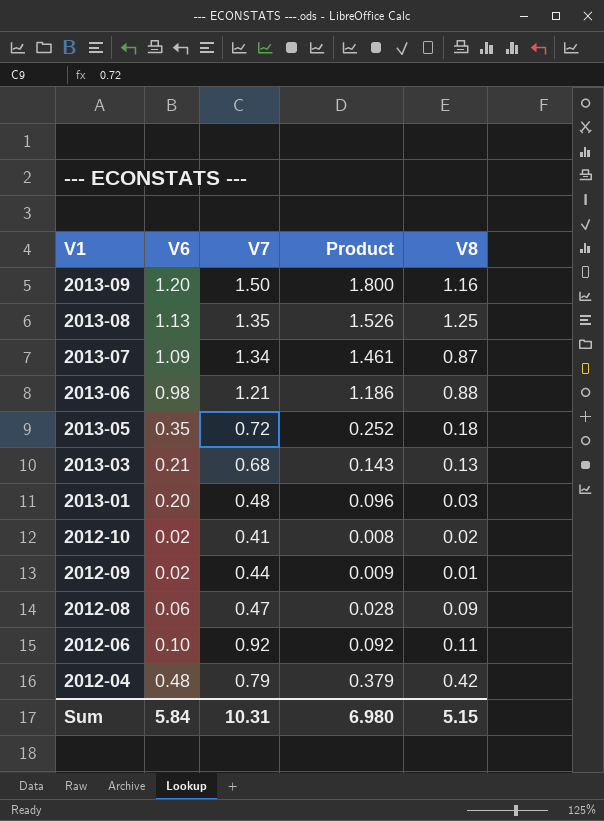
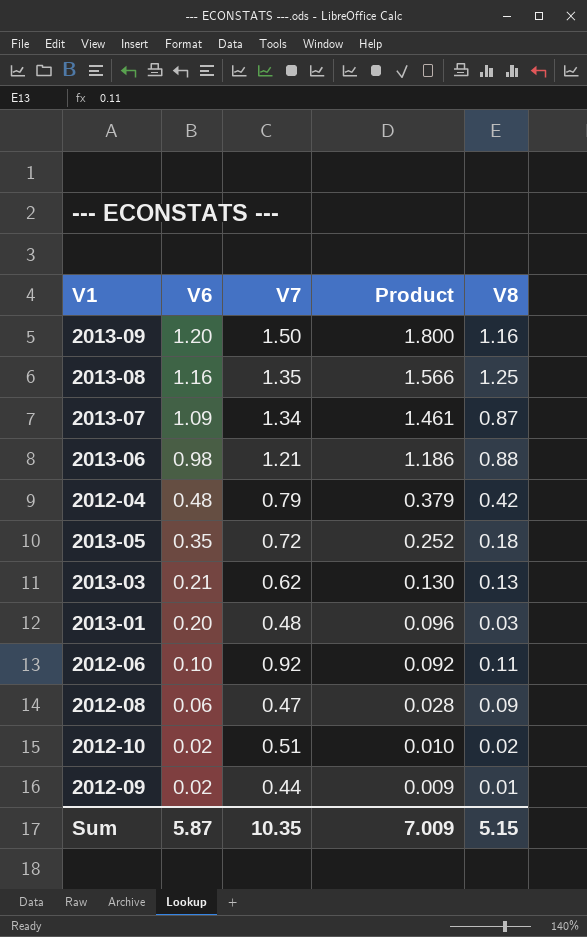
row order: V1 descending -> V6 descending
2013-08 | V6: 1.13 -> 1.16
2013-08 | Product: 1.526 -> 1.566
2013-03 | V7: 0.68 -> 0.62
2013-03 | Product: 0.143 -> 0.130
2012-10 | V7: 0.41 -> 0.51
2012-10 | Product: 0.008 -> 0.010
Sum | V6: 5.84 -> 5.87
Sum | V7: 10.31 -> 10.35
Sum | Product: 6.980 -> 7.009

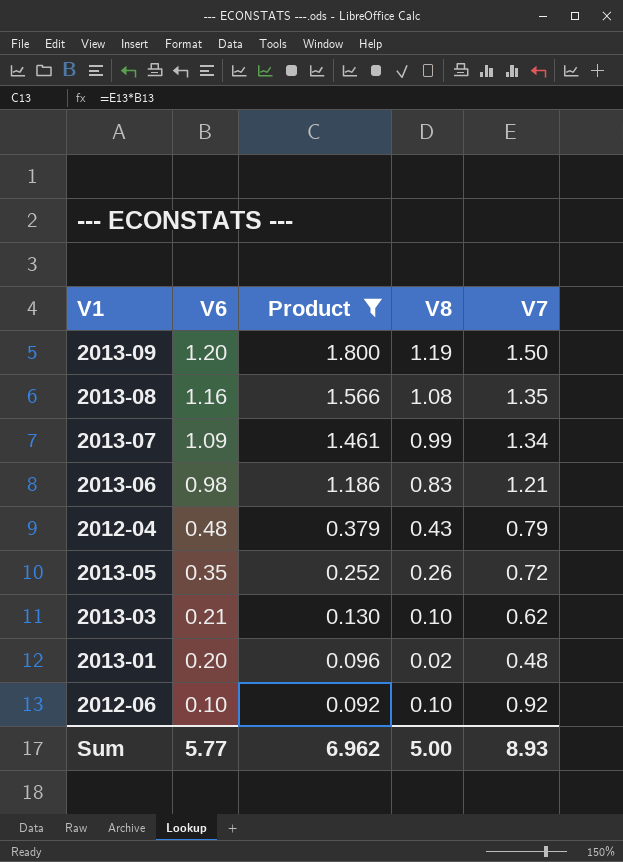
filter: none -> Product >= 0.092
column V7 | position: 3 -> 5
2013-09 | V8: 1.16 -> 1.19
2013-08 | V8: 1.25 -> 1.08
2013-07 | V8: 0.87 -> 0.99
2013-06 | V8: 0.88 -> 0.83
2012-04 | V8: 0.42 -> 0.43
2013-05 | V8: 0.18 -> 0.26
2013-03 | V8: 0.13 -> 0.10
2013-01 | V8: 0.03 -> 0.02
2012-06 | V8: 0.11 -> 0.10
Sum | V6: 5.87 -> 5.77
Sum | Product: 7.009 -> 6.962
Sum | V8: 5.15 -> 5.00
Sum | V7: 10.35 -> 8.93

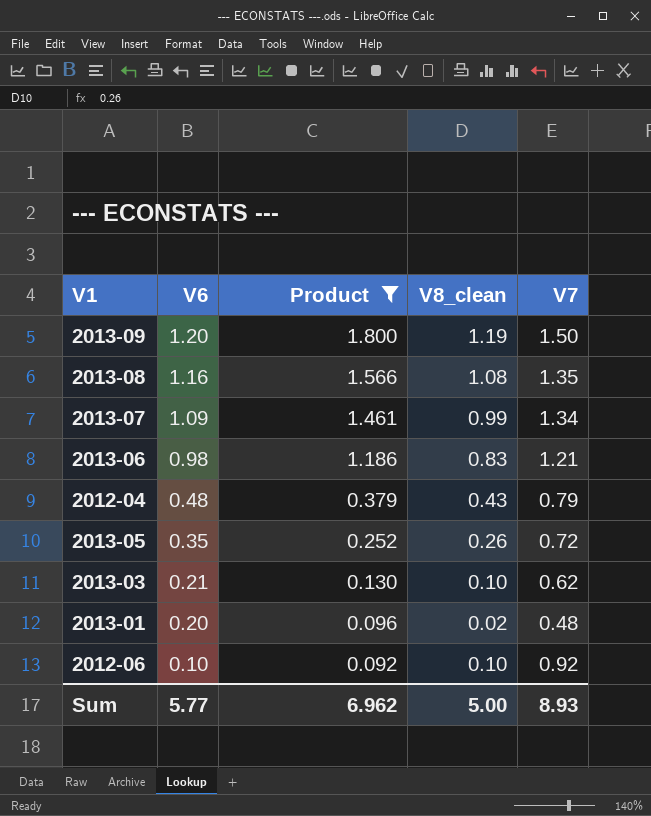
column name: V8 -> V8_clean

